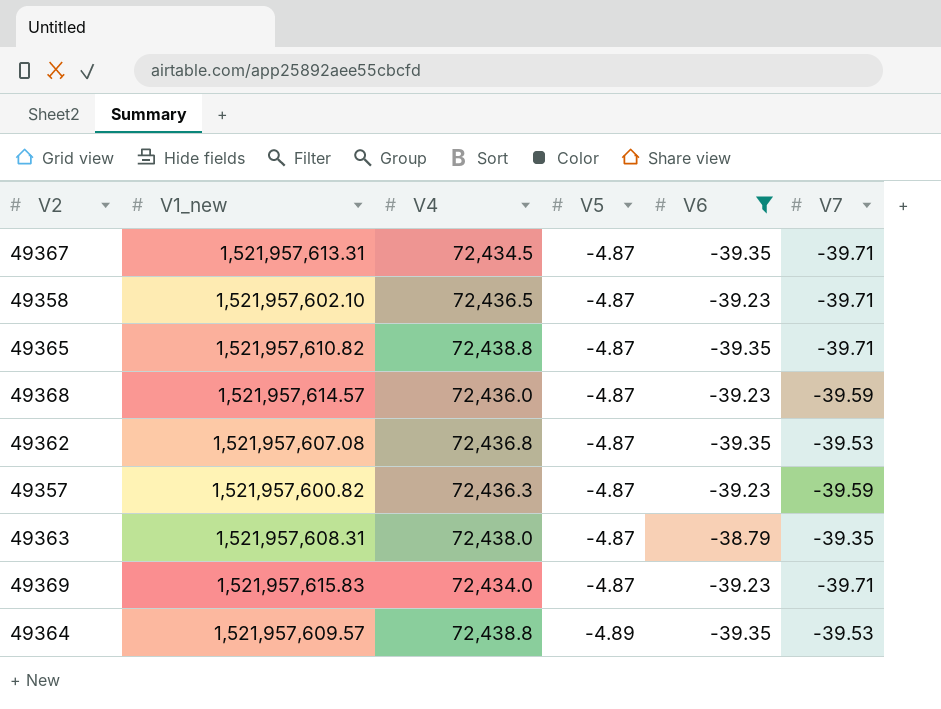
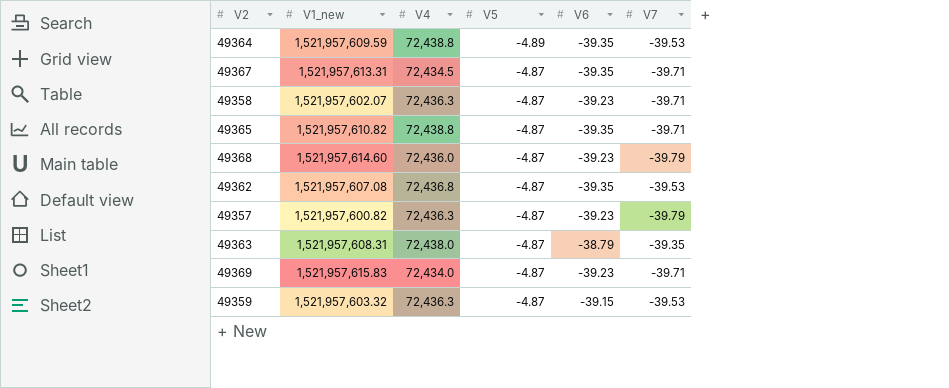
filter: V6 != -39.15 -> none
row order: V5 descending -> V5 ascending
49364 | V1_new: 1,521,957,609.57 -> 1,521,957,609.59
49358 | V1_new: 1,521,957,602.10 -> 1,521,957,602.07
49358 | V4: 72,436.5 -> 72,436.3
49368 | V1_new: 1,521,957,614.57 -> 1,521,957,614.60
49368 | V7: -39.59 -> -39.79
49357 | V7: -39.59 -> -39.79

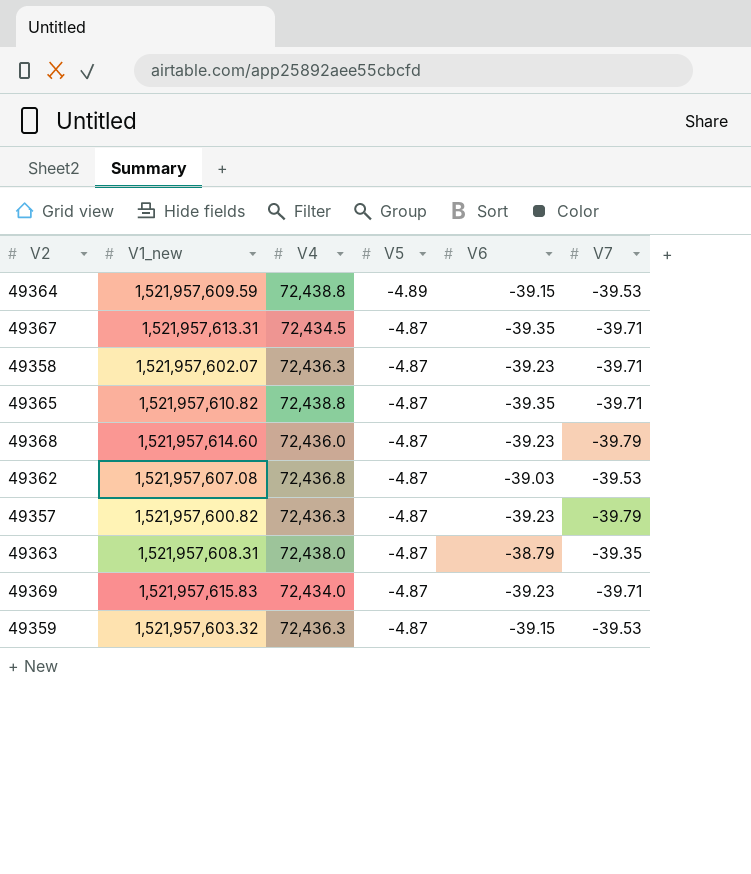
49364 | V6: -39.35 -> -39.15
49362 | V6: -39.35 -> -39.03

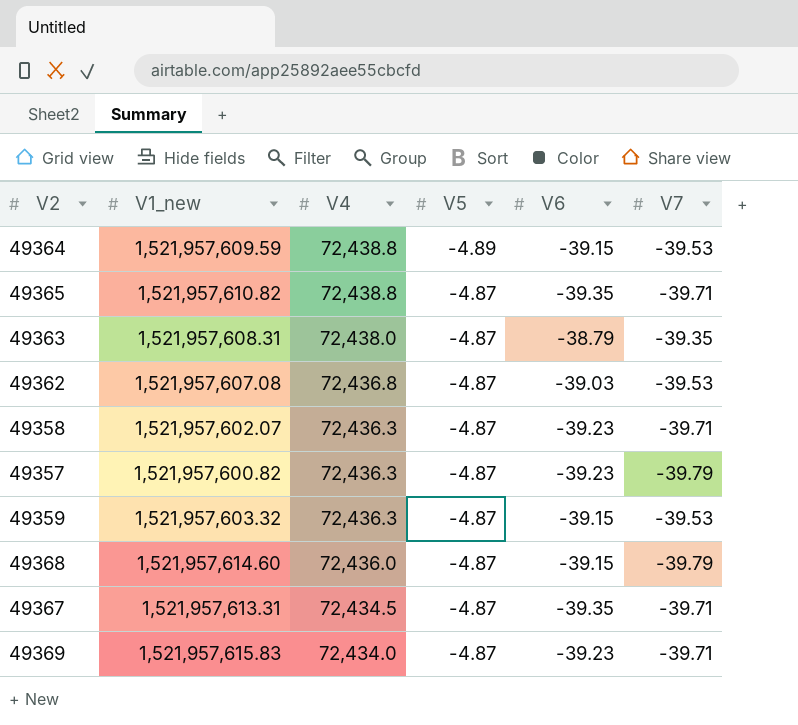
row order: V5 ascending -> V4 descending
49368 | V6: -39.23 -> -39.15

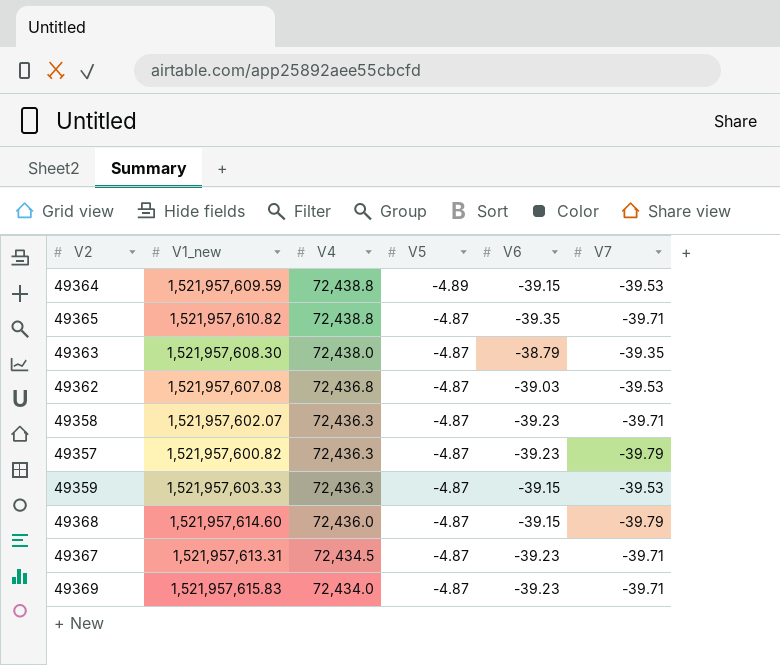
49363 | V1_new: 1,521,957,608.31 -> 1,521,957,608.30
49359 | V1_new: 1,521,957,603.32 -> 1,521,957,603.33
49367 | V6: -39.35 -> -39.23

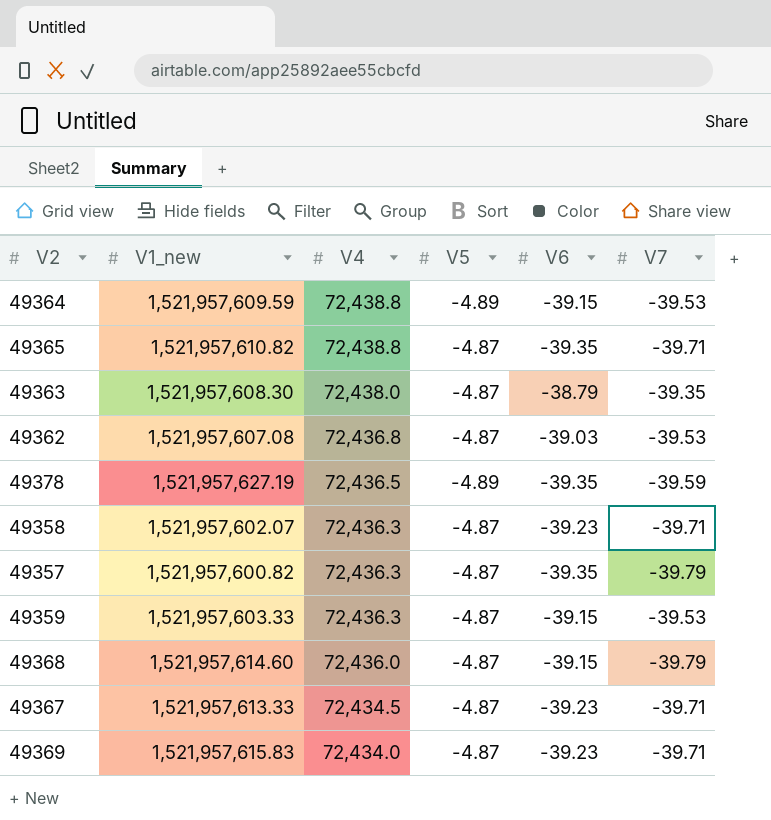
row 49378: none -> 1,521,957,627.19 | 72,436.5 | -4.89 | -39.35 | -39.59
49357 | V6: -39.23 -> -39.35
49367 | V1_new: 1,521,957,613.31 -> 1,521,957,613.33

